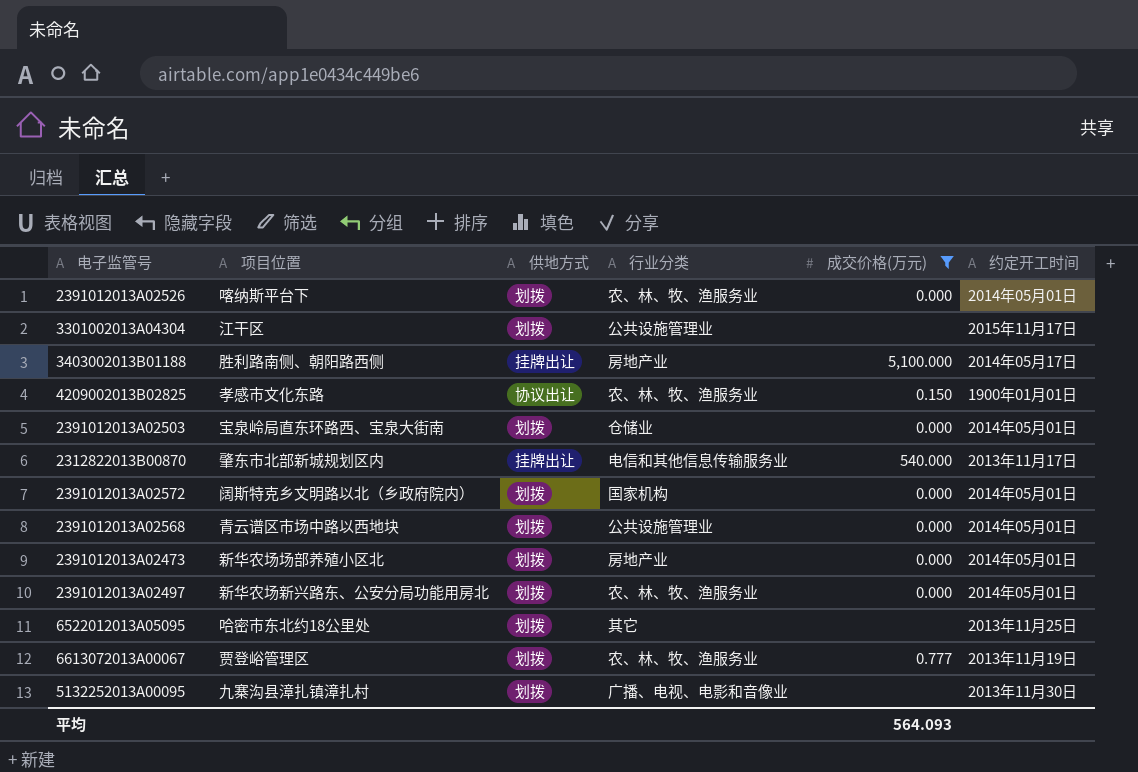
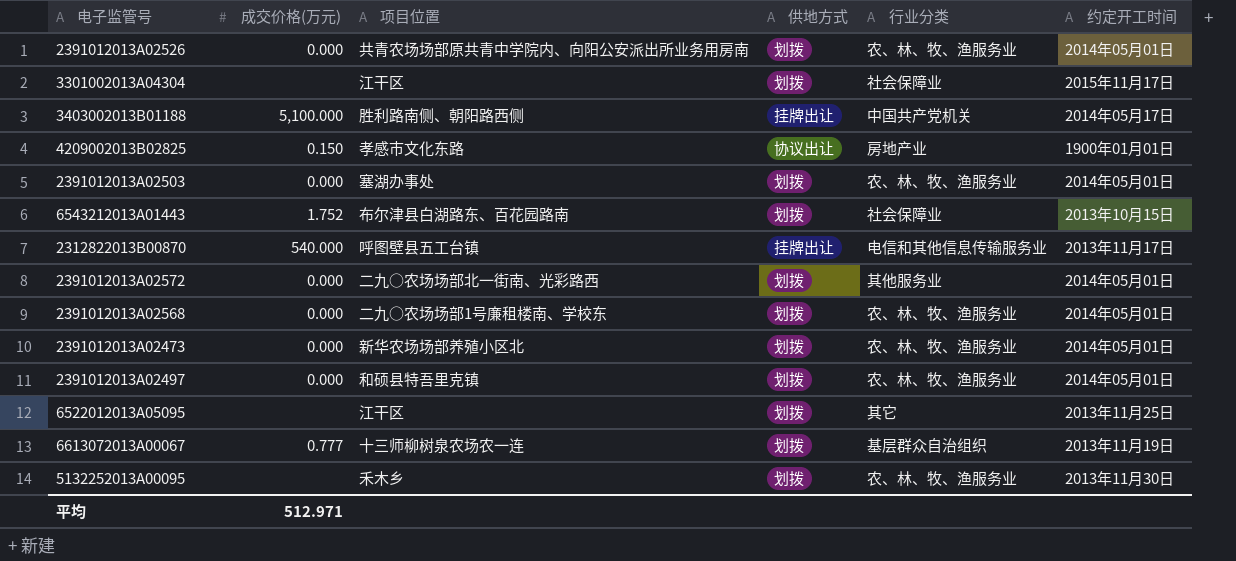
filter: 成交价格(万元) != 1.752 -> none
column 成交价格(万元) | position: 5 -> 2
2391012013A02526 | 项目位置: 喀纳斯平台下 -> 共青农场场部原共青中学院内、向阳公安派出所业务用房南
3301002013A04304 | 行业分类: 公共设施管理业 -> 社会保障业
3403002013B01188 | 行业分类: 房地产业 -> 中国共产党机关
4209002013B02825 | 行业分类: 农、林、牧、渔服务业 -> 房地产业
2391012013A02503 | 项目位置: 宝泉岭局直东环路西、宝泉大街南 -> 塞湖办事处
2391012013A02503 | 行业分类: 仓储业 -> 农、林、牧、渔服务业
2312822013B00870 | 项目位置: 肇东市北部新城规划区内 -> 呼图壁县五工台镇
2391012013A02572 | 项目位置: 阔斯特克乡文明路以北（乡政府院内） -> 二九○农场场部北一街南、光彩路西
2391012013A02572 | 行业分类: 国家机构 -> 其他服务业
2391012013A02568 | 项目位置: 青云谱区市场中路以西地块 -> 二九○农场场部1号廉租楼南、学校东
2391012013A02568 | 行业分类: 公共设施管理业 -> 农、林、牧、渔服务业
2391012013A02473 | 行业分类: 房地产业 -> 农、林、牧、渔服务业
2391012013A02497 | 项目位置: 新华农场新兴路东、公安分局功能用房北 -> 和硕县特吾里克镇
6522012013A05095 | 项目位置: 哈密市东北约18公里处 -> 江干区
6613072013A00067 | 项目位置: 贾登峪管理区 -> 十三师柳树泉农场农一连
6613072013A00067 | 行业分类: 农、林、牧、渔服务业 -> 基层群众自治组织
5132252013A00095 | 项目位置: 九寨沟县漳扎镇漳扎村 -> 禾木乡
5132252013A00095 | 行业分类: 广播、电视、电影和音像业 -> 农、林、牧、渔服务业
平均 | 成交价格(万元): 564.093 -> 512.971

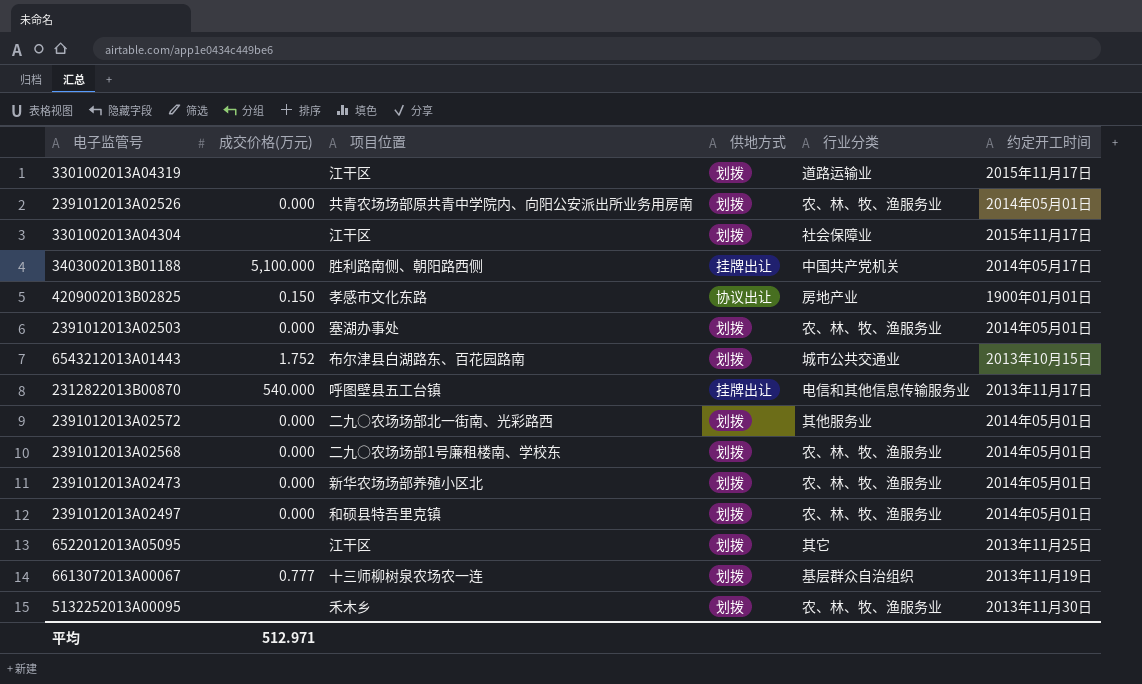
row 3301002013A04319: none -> none | 江干区 | 划拨 | 道路运输业 | 2015年11月17日
6543212013A01443 | 行业分类: 社会保障业 -> 城市公共交通业

